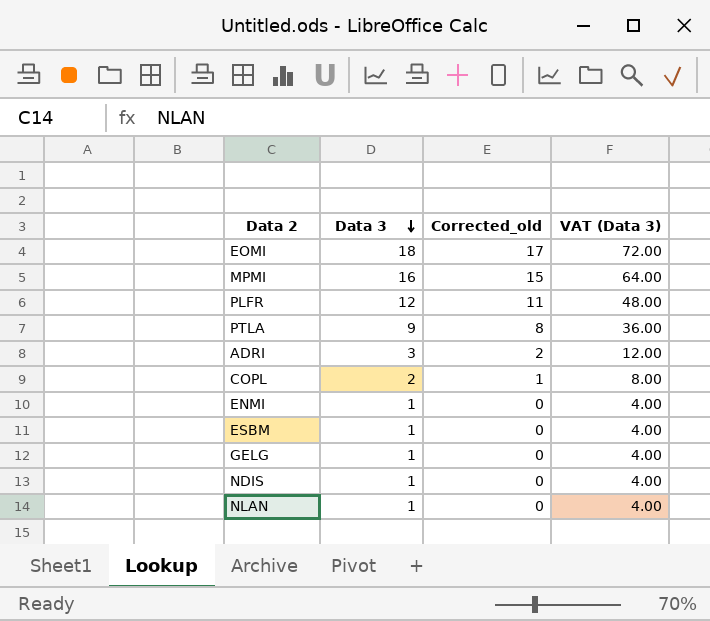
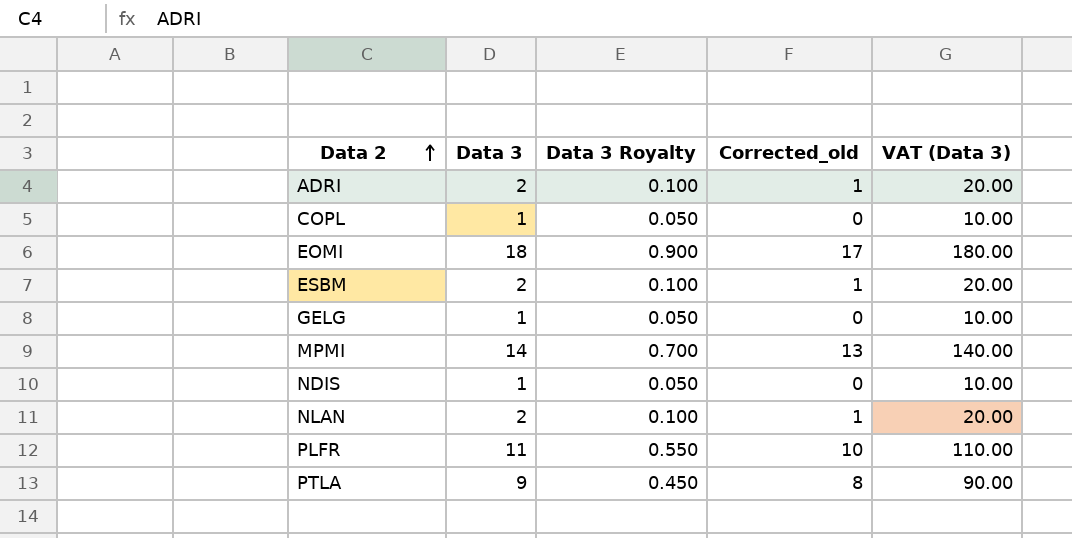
row order: Data 3 descending -> Data 2 ascending
column Data 3 Royalty | formula: none -> [Data 3] * 0.05
column VAT (Data 3) | formula: [Data 3] * 4 -> [Data 3] * 10
row ENMI: 1 | 0 | 4.00 -> none
ADRI | Data 3: 3 -> 2
ADRI | Corrected_old: 2 -> 1
COPL | Data 3: 2 -> 1
COPL | Corrected_old: 1 -> 0
ESBM | Data 3: 1 -> 2
ESBM | Corrected_old: 0 -> 1
MPMI | Data 3: 16 -> 14
MPMI | Corrected_old: 15 -> 13
NLAN | Data 3: 1 -> 2
NLAN | Corrected_old: 0 -> 1
PLFR | Data 3: 12 -> 11
PLFR | Corrected_old: 11 -> 10

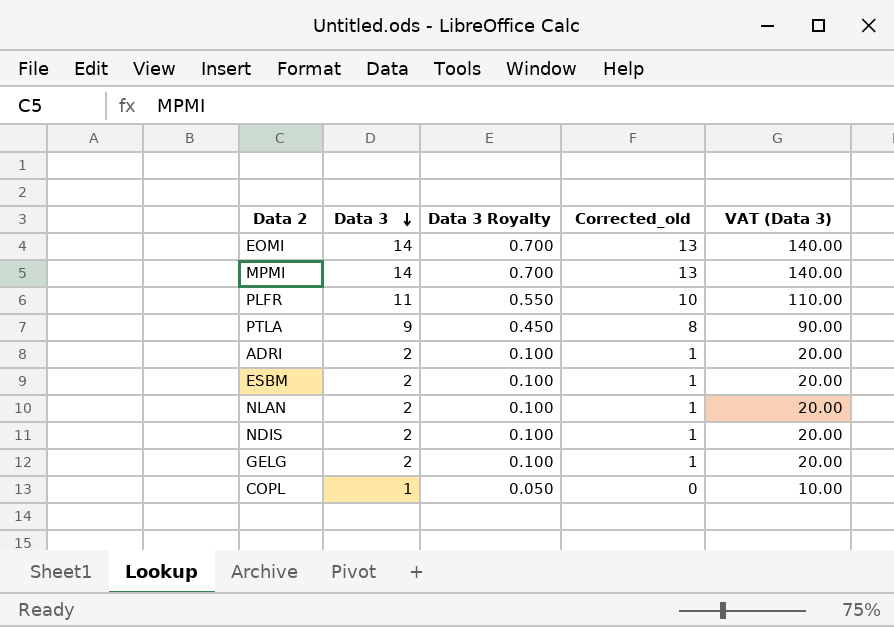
row order: Data 2 ascending -> Data 3 descending
EOMI | Data 3: 18 -> 14
EOMI | Data 3 Royalty: 0.900 -> 0.700
EOMI | Corrected_old: 17 -> 13
EOMI | VAT (Data 3): 180.00 -> 140.00
NDIS | Data 3: 1 -> 2
NDIS | Data 3 Royalty: 0.050 -> 0.100
NDIS | Corrected_old: 0 -> 1
NDIS | VAT (Data 3): 10.00 -> 20.00
GELG | Data 3: 1 -> 2
GELG | Data 3 Royalty: 0.050 -> 0.100
GELG | Corrected_old: 0 -> 1
GELG | VAT (Data 3): 10.00 -> 20.00

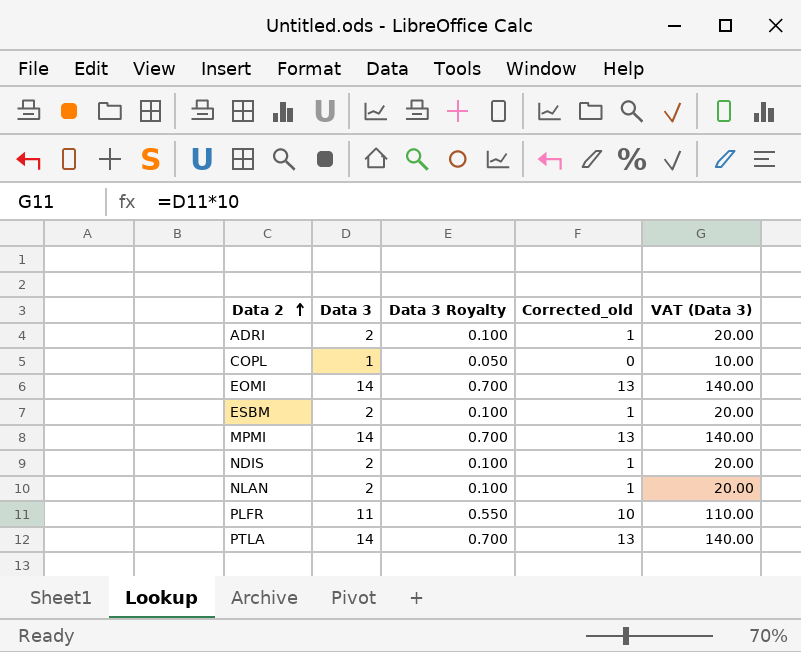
row order: Data 3 descending -> Data 2 ascending
row GELG: 2 | 0.100 | 1 | 20.00 -> none
PTLA | Data 3: 9 -> 14
PTLA | Data 3 Royalty: 0.450 -> 0.700
PTLA | Corrected_old: 8 -> 13
PTLA | VAT (Data 3): 90.00 -> 140.00

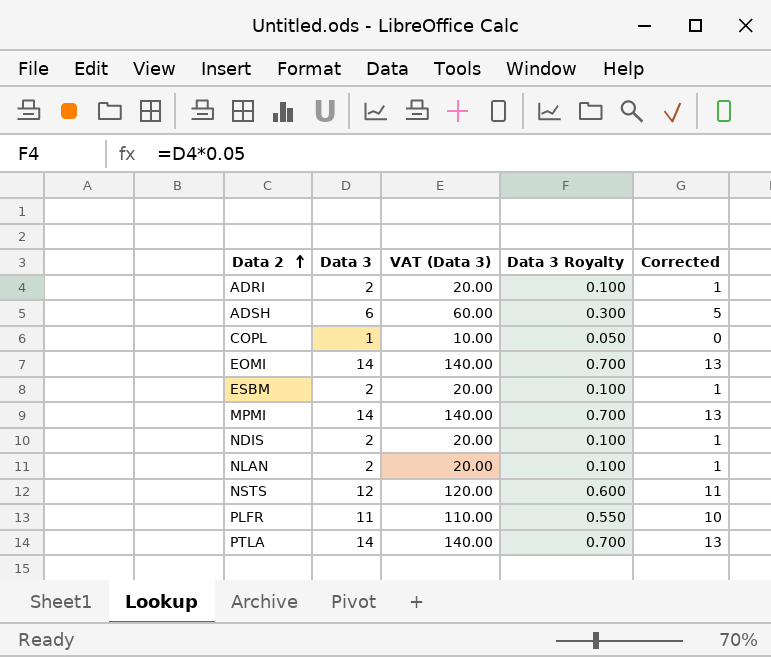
column VAT (Data 3) | position: 5 -> 3
column name: Corrected_old -> Corrected
row ADSH: none -> 6 | 60.00 | 0.300 | 5
row NSTS: none -> 12 | 120.00 | 0.600 | 11

